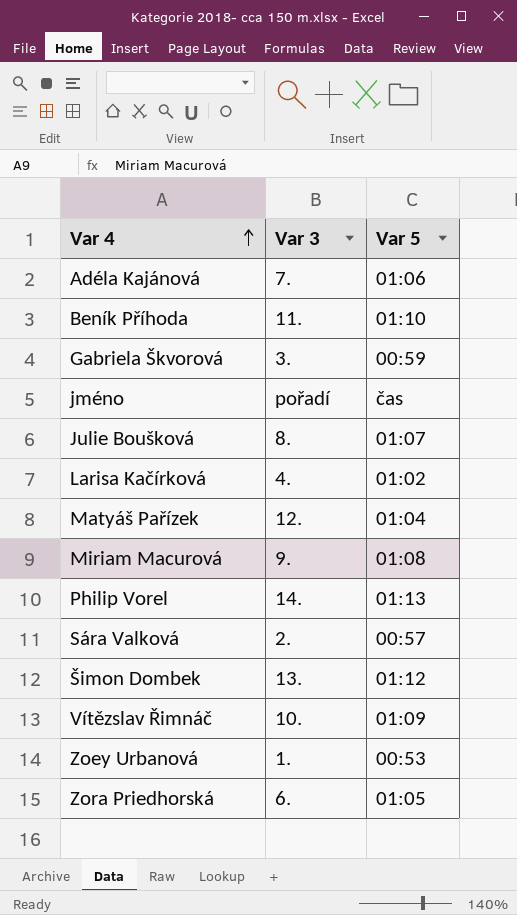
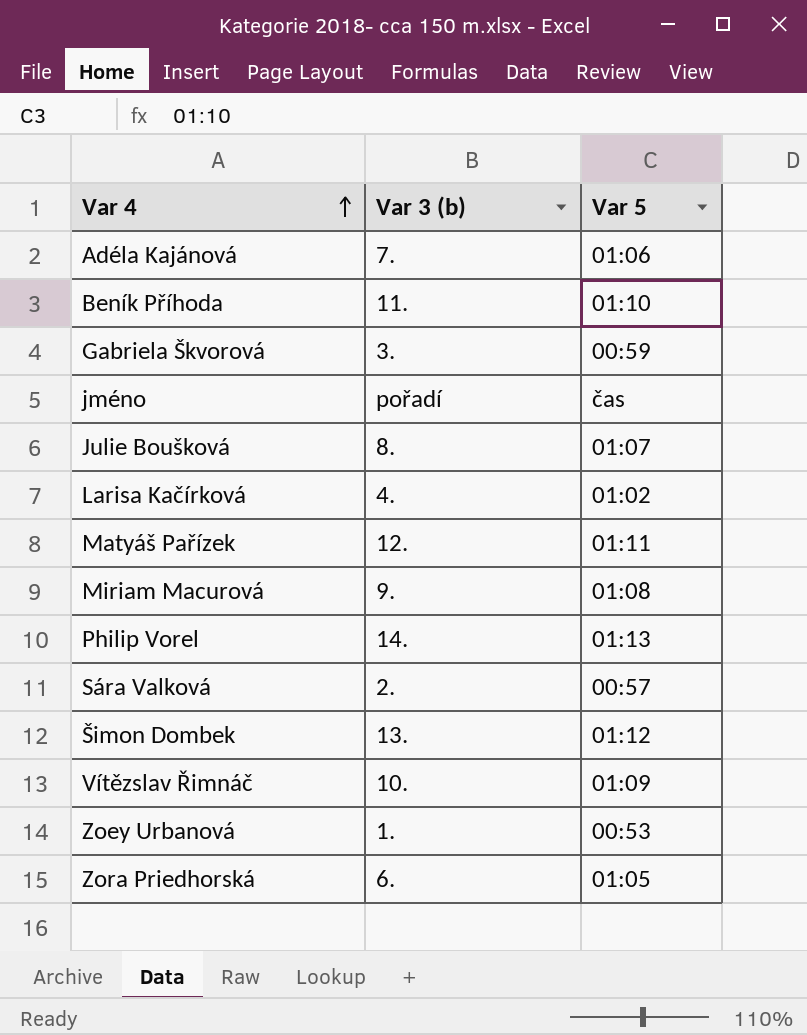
column name: Var 3 -> Var 3 (b)
Matyáš Pařízek | Var 5: 01:04 -> 01:11

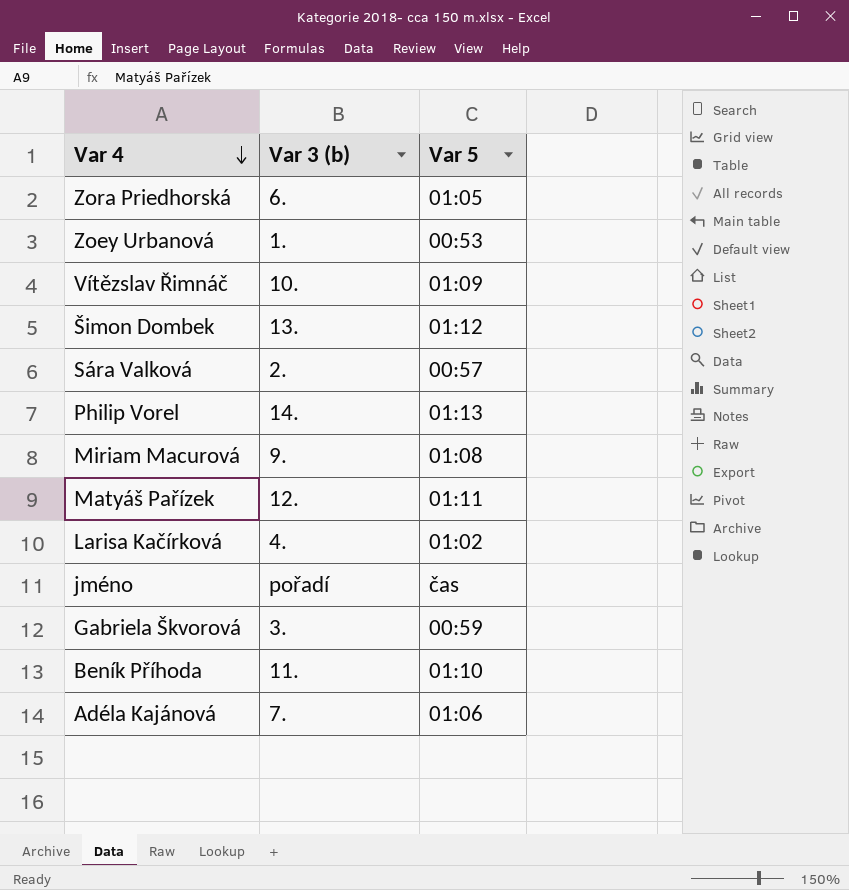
row order: Var 4 ascending -> Var 4 descending
row Julie Boušková: 8. | 01:07 -> none

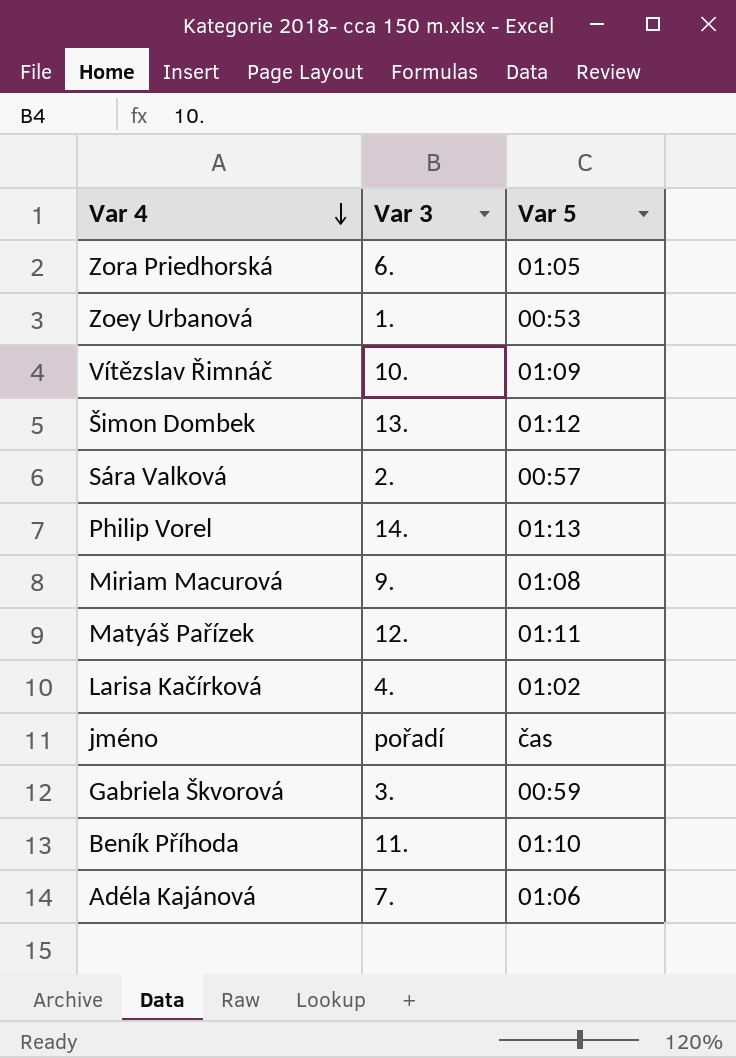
column name: Var 3 (b) -> Var 3

